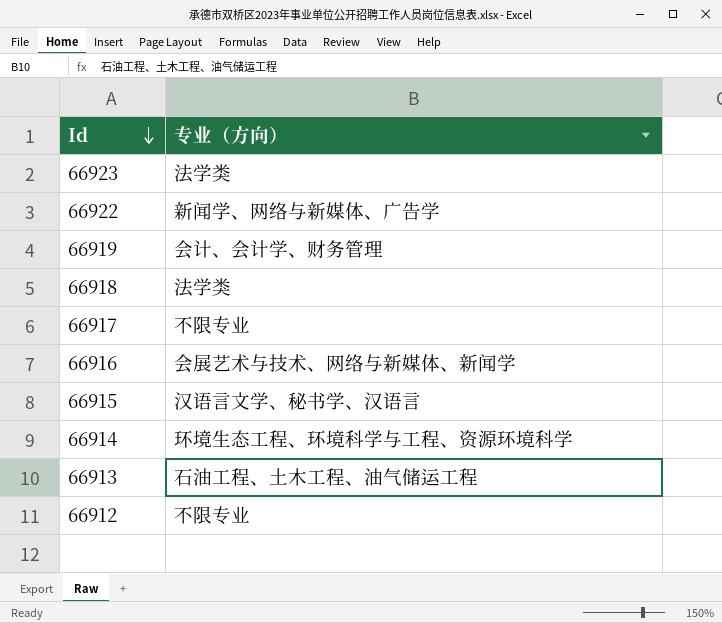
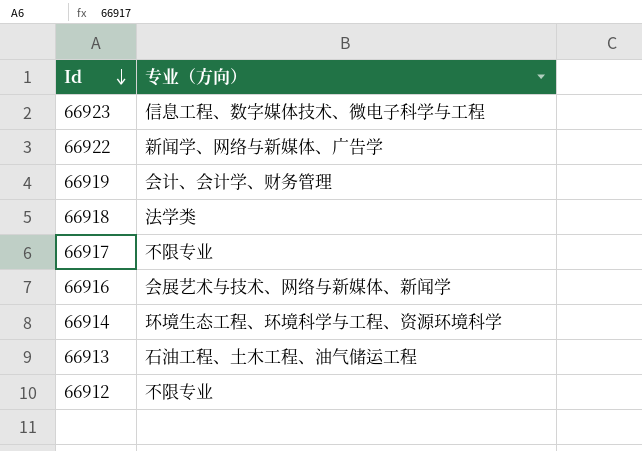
row 66915: 汉语言文学、秘书学、汉语言 -> none
66923 | 专业（方向）: 法学类 -> 信息工程、数字媒体技术、微电子科学与工程

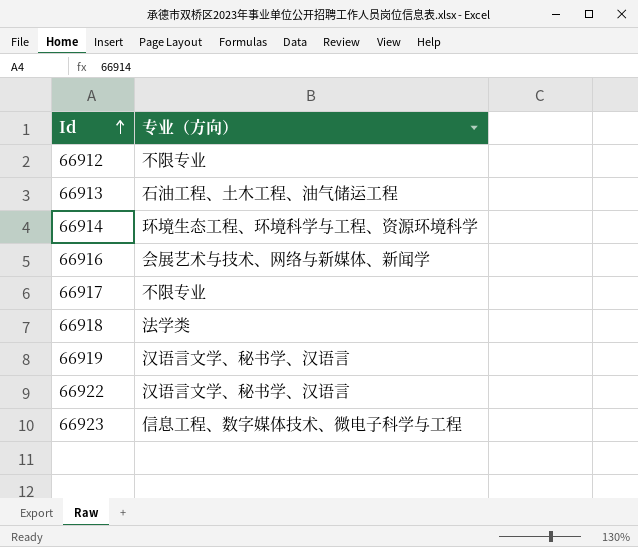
row order: Id descending -> Id ascending
66919 | 专业（方向）: 会计、会计学、财务管理 -> 汉语言文学、秘书学、汉语言
66922 | 专业（方向）: 新闻学、网络与新媒体、广告学 -> 汉语言文学、秘书学、汉语言

